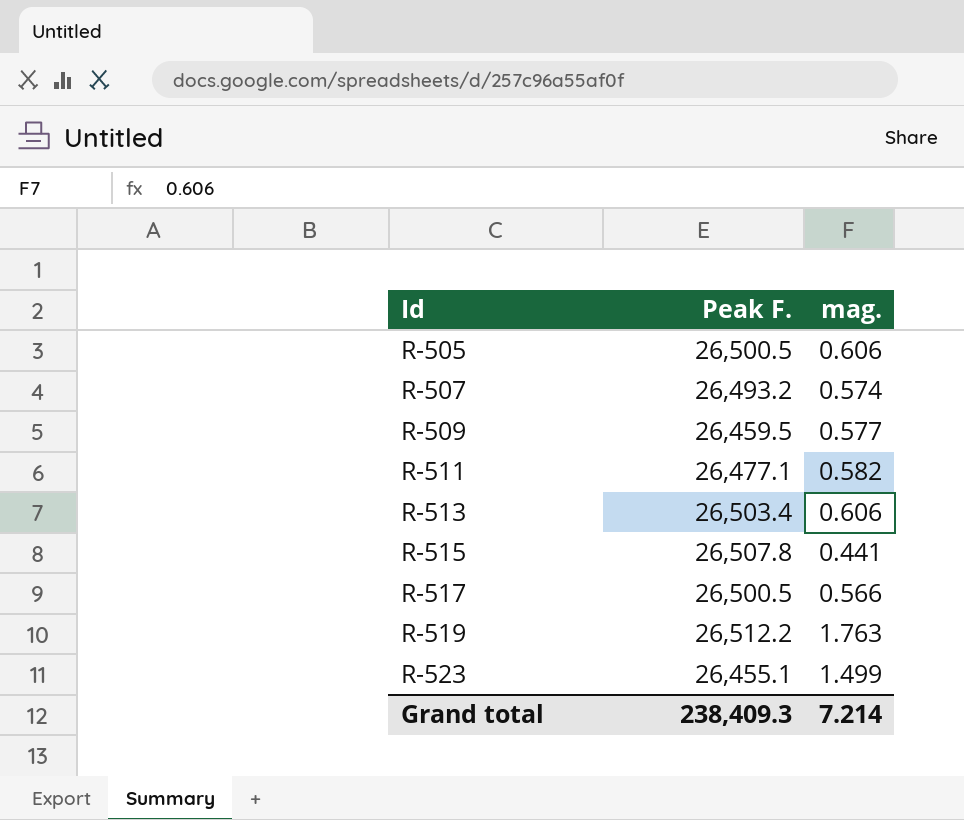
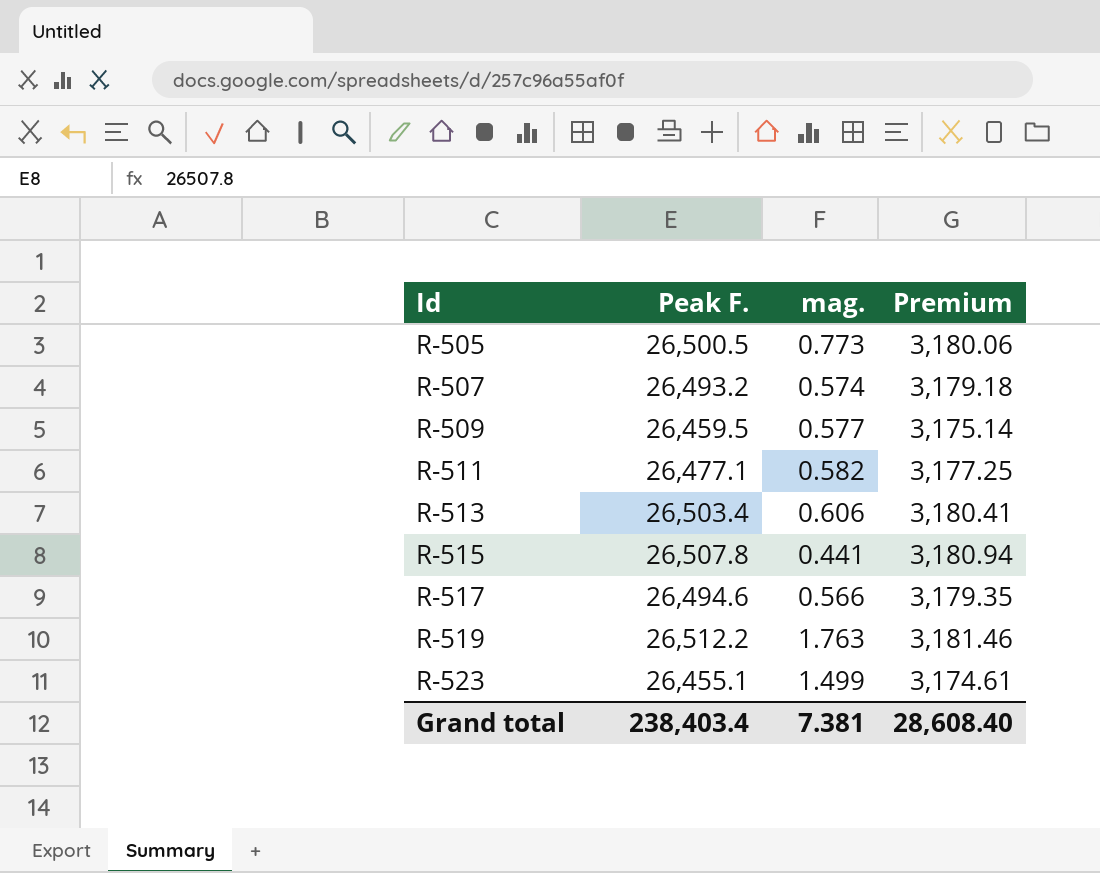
column Premium | formula: none -> [Peak F.] * 0.12
R-505 | mag.: 0.606 -> 0.773
R-517 | Peak F.: 26,500.5 -> 26,494.6
Grand total | Peak F.: 238,409.3 -> 238,403.4
Grand total | mag.: 7.214 -> 7.381

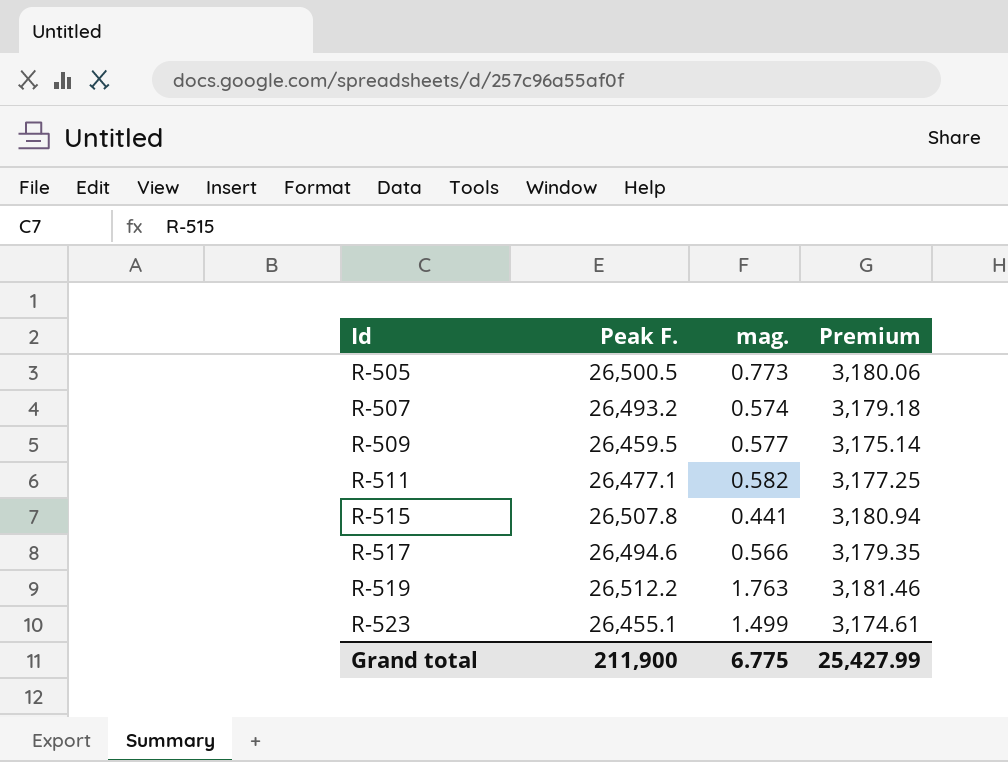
row R-513: 26,503.4 | 0.606 | 3,180.41 -> none
Grand total | Peak F.: 238,403.4 -> 211,900
Grand total | mag.: 7.381 -> 6.775
Grand total | Premium: 28,608.40 -> 25,427.99

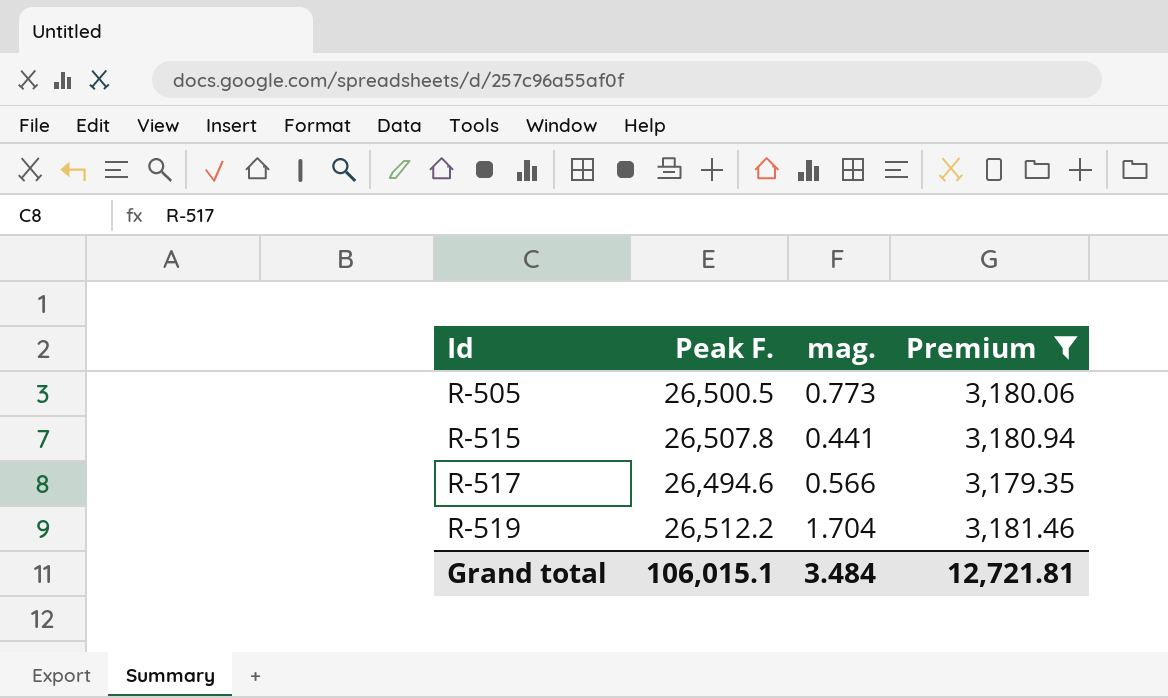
filter: none -> Premium >= 3,179.35
R-519 | mag.: 1.763 -> 1.704
Grand total | Peak F.: 211,900 -> 106,015.1
Grand total | mag.: 6.775 -> 3.484
Grand total | Premium: 25,427.99 -> 12,721.81

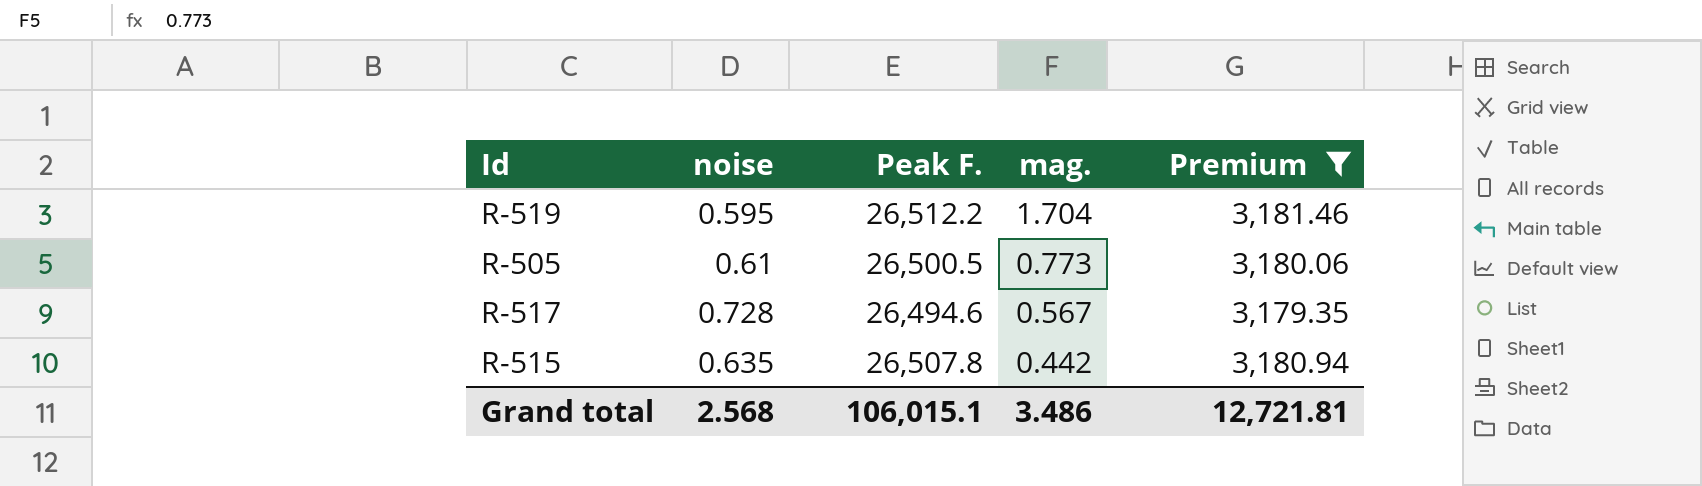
row order: Id ascending -> mag. descending
column noise | position: none -> 2
R-517 | mag.: 0.566 -> 0.567
R-515 | mag.: 0.441 -> 0.442
Grand total | mag.: 3.484 -> 3.486

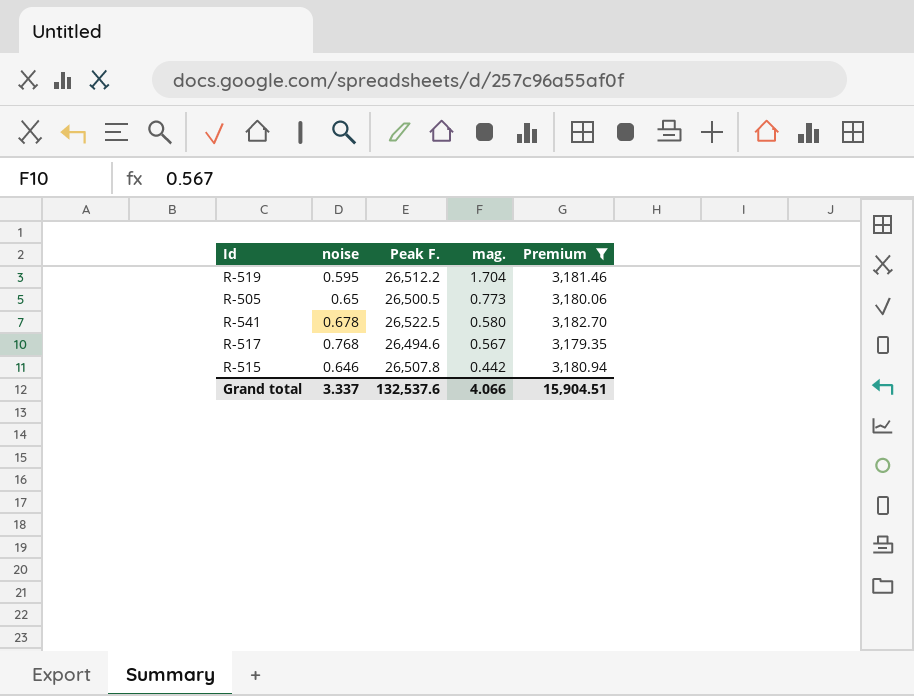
R-505 | noise: 0.61 -> 0.65
row R-541: none -> 0.678 | 26,522.5 | 0.580 | 3,182.70
R-517 | noise: 0.728 -> 0.768
R-515 | noise: 0.635 -> 0.646
Grand total | noise: 2.568 -> 3.337
Grand total | Peak F.: 106,015.1 -> 132,537.6
Grand total | mag.: 3.486 -> 4.066
Grand total | Premium: 12,721.81 -> 15,904.51

